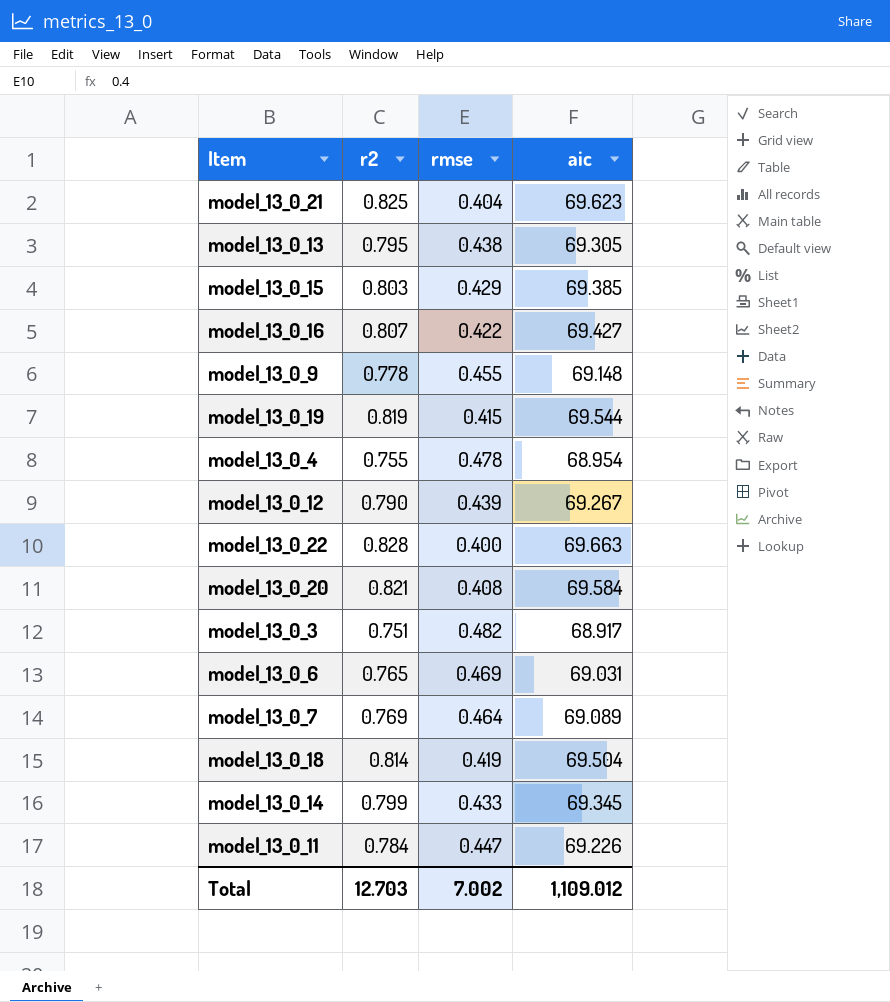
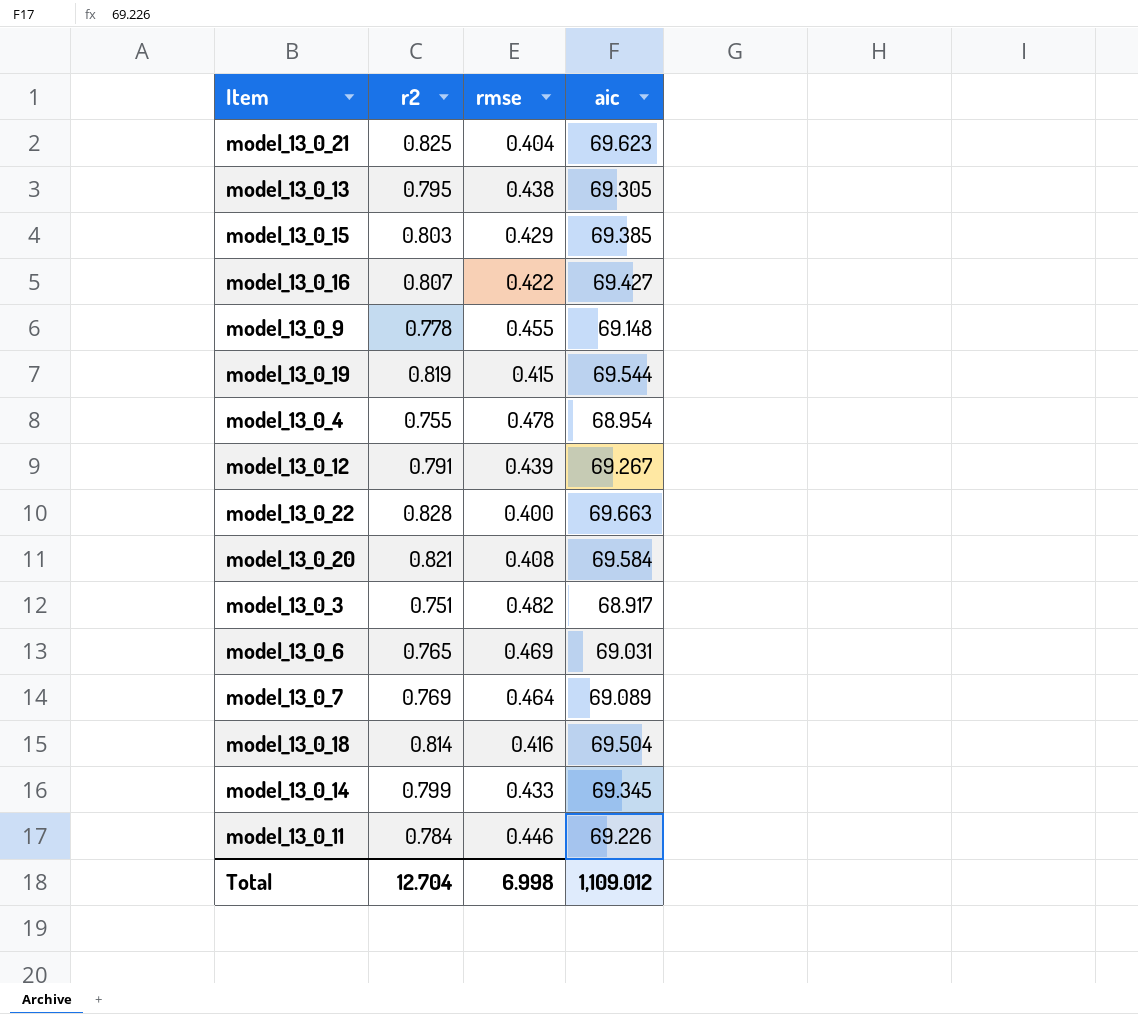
model_13_0_12 | r2: 0.790 -> 0.791
model_13_0_18 | rmse: 0.419 -> 0.416
model_13_0_11 | rmse: 0.447 -> 0.446
Total | r2: 12.703 -> 12.704
Total | rmse: 7.002 -> 6.998

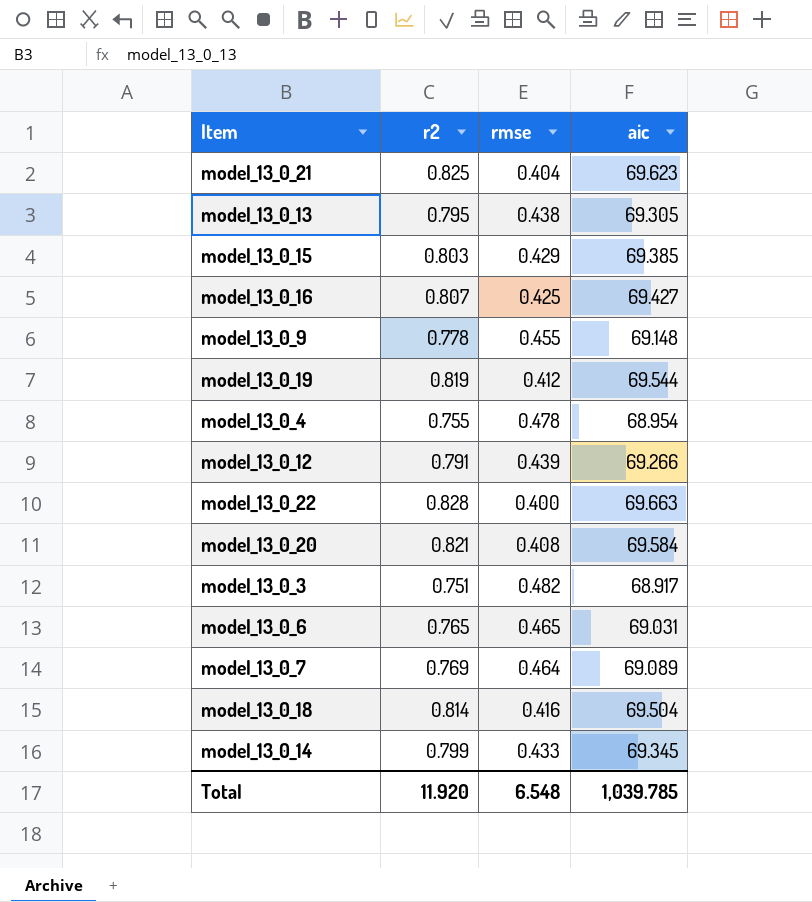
row model_13_0_11: 0.784 | 0.446 | 69.226 -> none
model_13_0_16 | rmse: 0.422 -> 0.425
model_13_0_19 | rmse: 0.415 -> 0.412
model_13_0_12 | aic: 69.267 -> 69.266
model_13_0_6 | rmse: 0.469 -> 0.465
Total | r2: 12.704 -> 11.920
Total | rmse: 6.998 -> 6.548
Total | aic: 1,109.012 -> 1,039.785

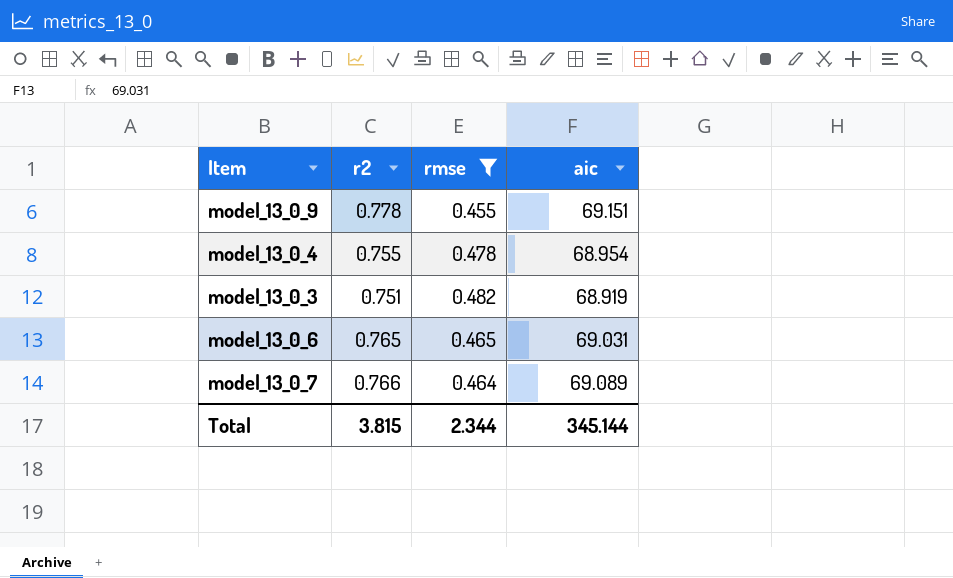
filter: none -> rmse >= 0.455
model_13_0_9 | aic: 69.148 -> 69.151
model_13_0_3 | aic: 68.917 -> 68.919
model_13_0_7 | r2: 0.769 -> 0.766
Total | r2: 11.920 -> 3.815
Total | rmse: 6.548 -> 2.344
Total | aic: 1,039.785 -> 345.144

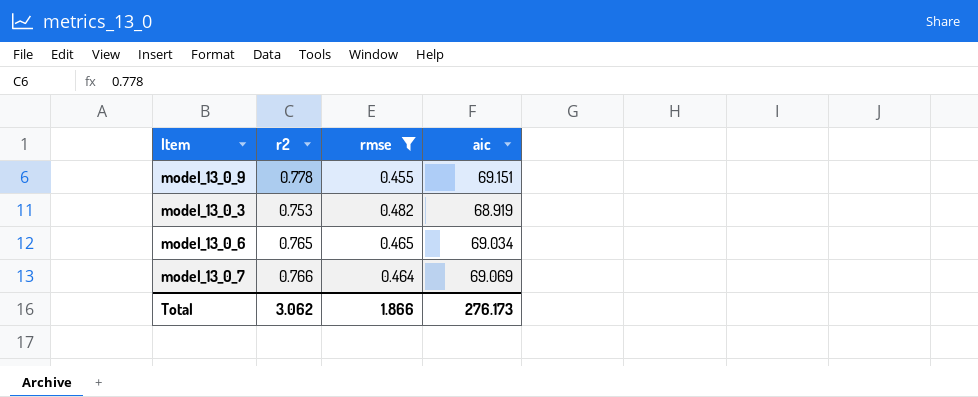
row model_13_0_4: 0.755 | 0.478 | 68.954 -> none
model_13_0_3 | r2: 0.751 -> 0.753
model_13_0_6 | aic: 69.031 -> 69.034
model_13_0_7 | aic: 69.089 -> 69.069
Total | r2: 3.815 -> 3.062
Total | rmse: 2.344 -> 1.866
Total | aic: 345.144 -> 276.173

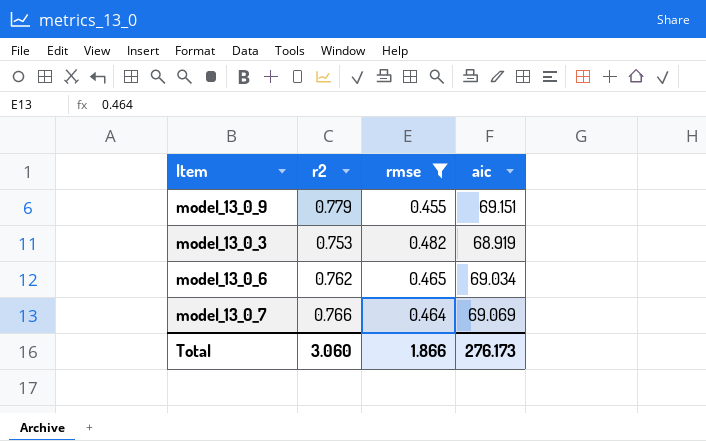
model_13_0_9 | r2: 0.778 -> 0.779
model_13_0_6 | r2: 0.765 -> 0.762
Total | r2: 3.062 -> 3.060

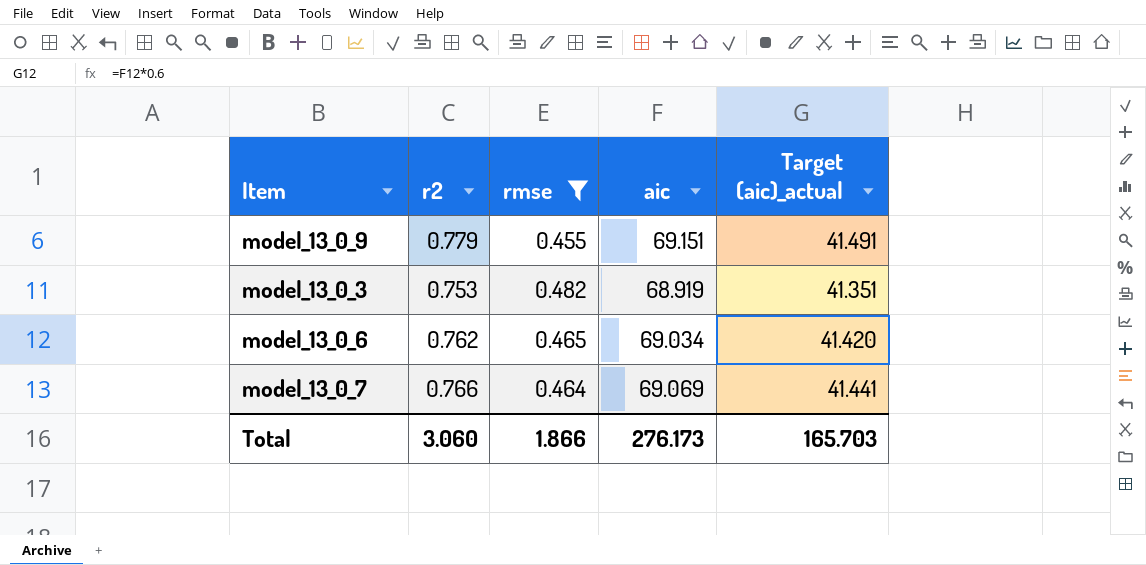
column Target (aic)_actual | formula: none -> [aic] * 0.6

